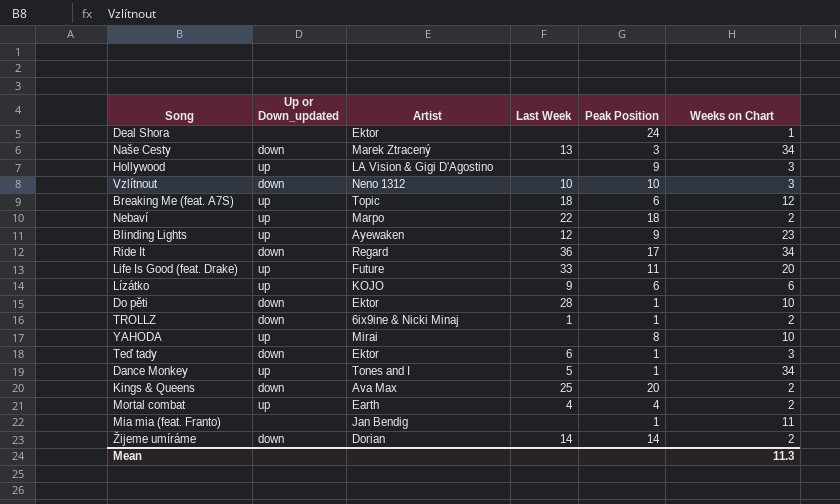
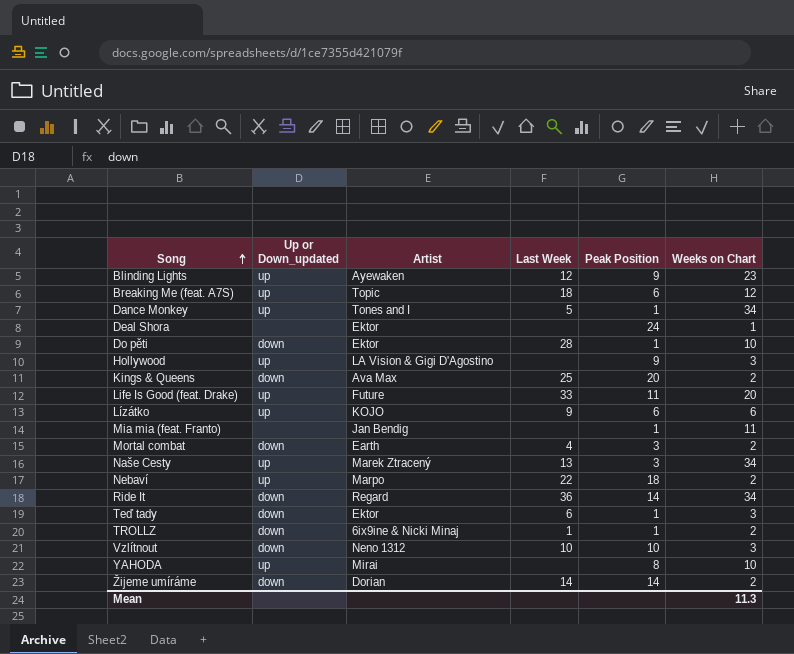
row order: none -> Song ascending
Mortal combat | Up or Down_updated: up -> down
Mortal combat | Peak Position: 4 -> 3
Naše Cesty | Up or Down_updated: down -> up
Ride It | Peak Position: 17 -> 14

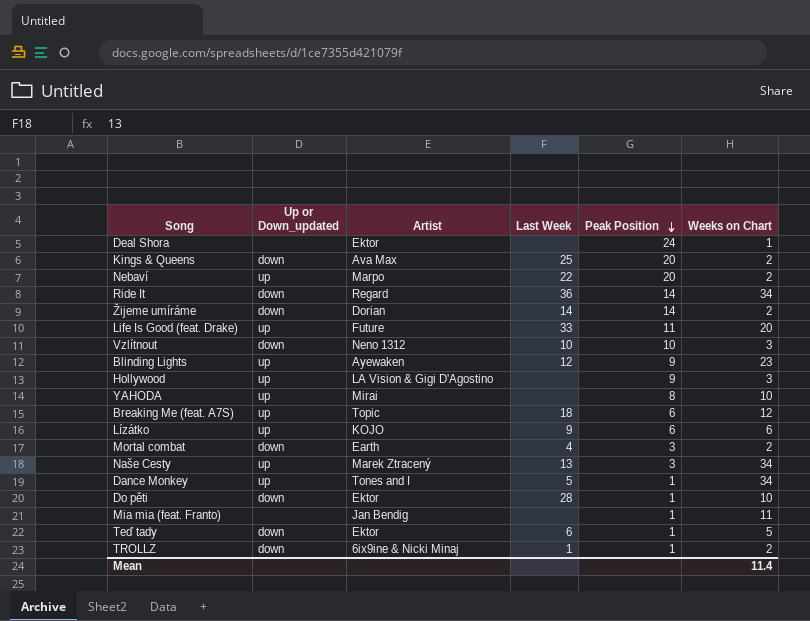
row order: Song ascending -> Peak Position descending
Nebaví | Peak Position: 18 -> 20
Teď tady | Weeks on Chart: 3 -> 5
Mean | Weeks on Chart: 11.3 -> 11.4

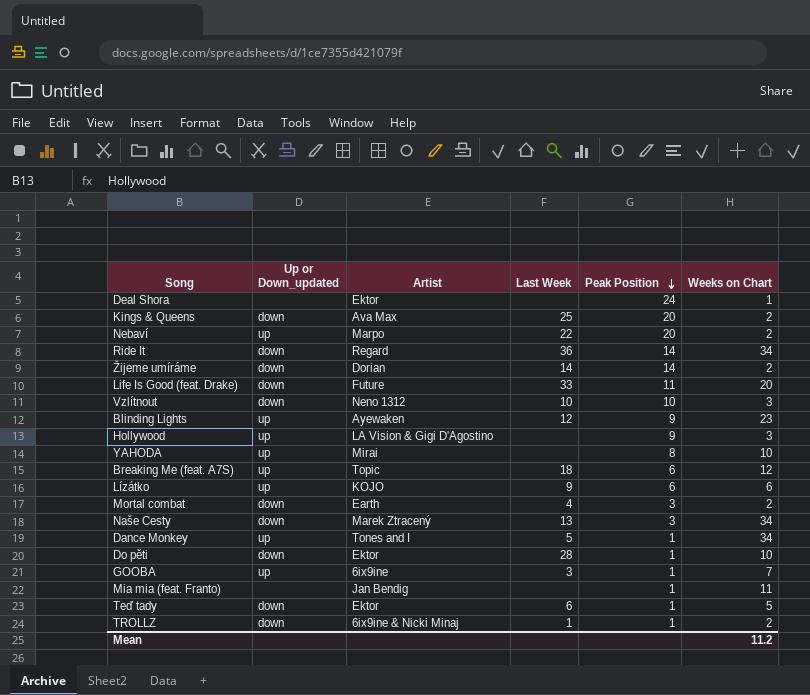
Life Is Good (feat. Drake) | Up or Down_updated: up -> down
Naše Cesty | Up or Down_updated: up -> down
row GOOBA: none -> up | 6ix9ine | 3 | 1 | 7
Mean | Weeks on Chart: 11.4 -> 11.2

